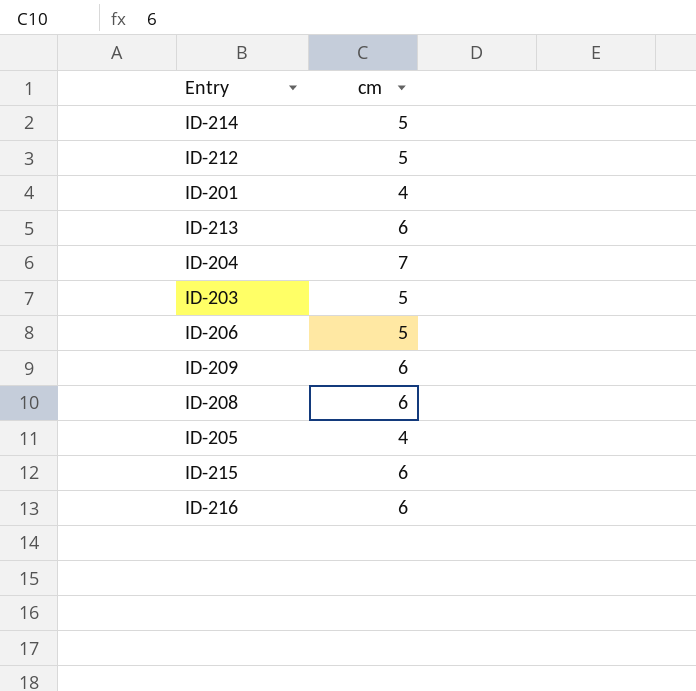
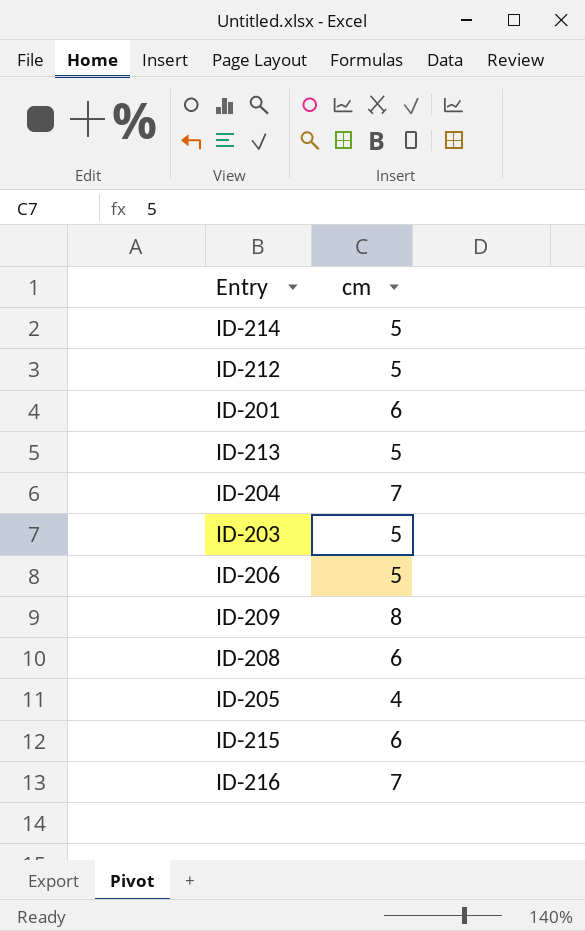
ID-201 | cm: 4 -> 6
ID-213 | cm: 6 -> 5
ID-209 | cm: 6 -> 8
ID-216 | cm: 6 -> 7

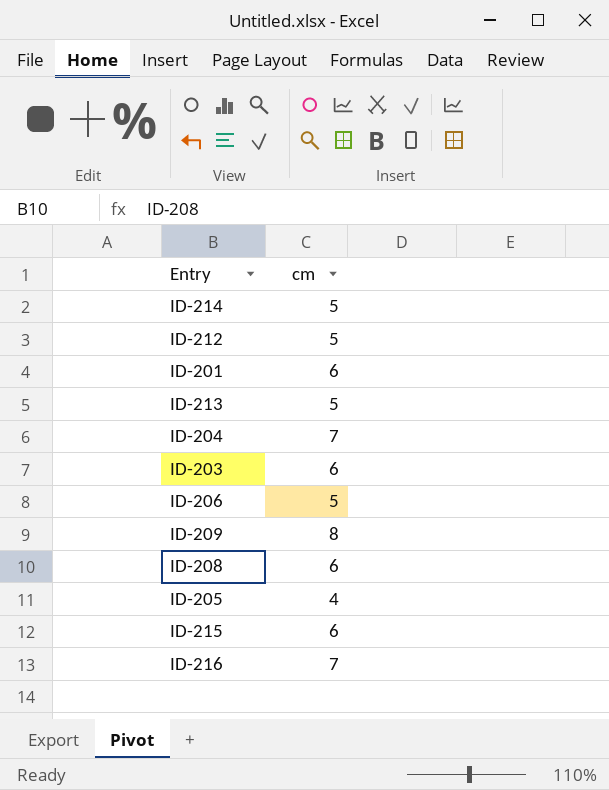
ID-203 | cm: 5 -> 6

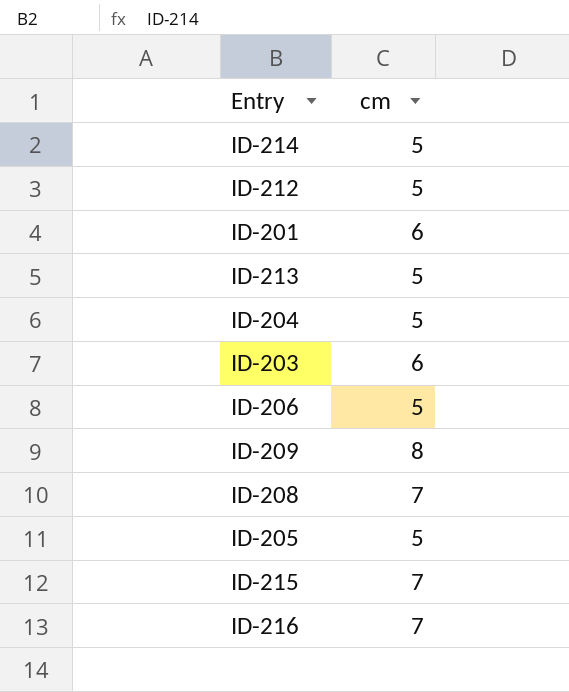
ID-204 | cm: 7 -> 5
ID-208 | cm: 6 -> 7
ID-205 | cm: 4 -> 5
ID-215 | cm: 6 -> 7

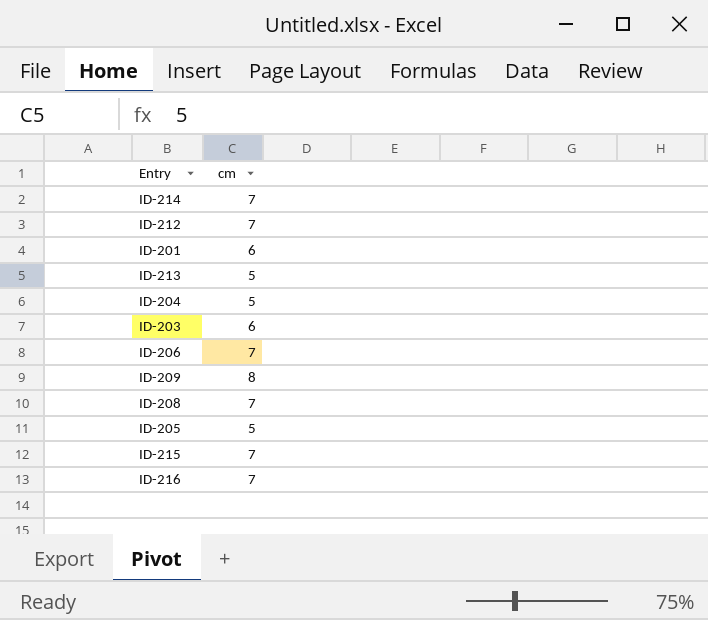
ID-214 | cm: 5 -> 7
ID-212 | cm: 5 -> 7
ID-206 | cm: 5 -> 7

